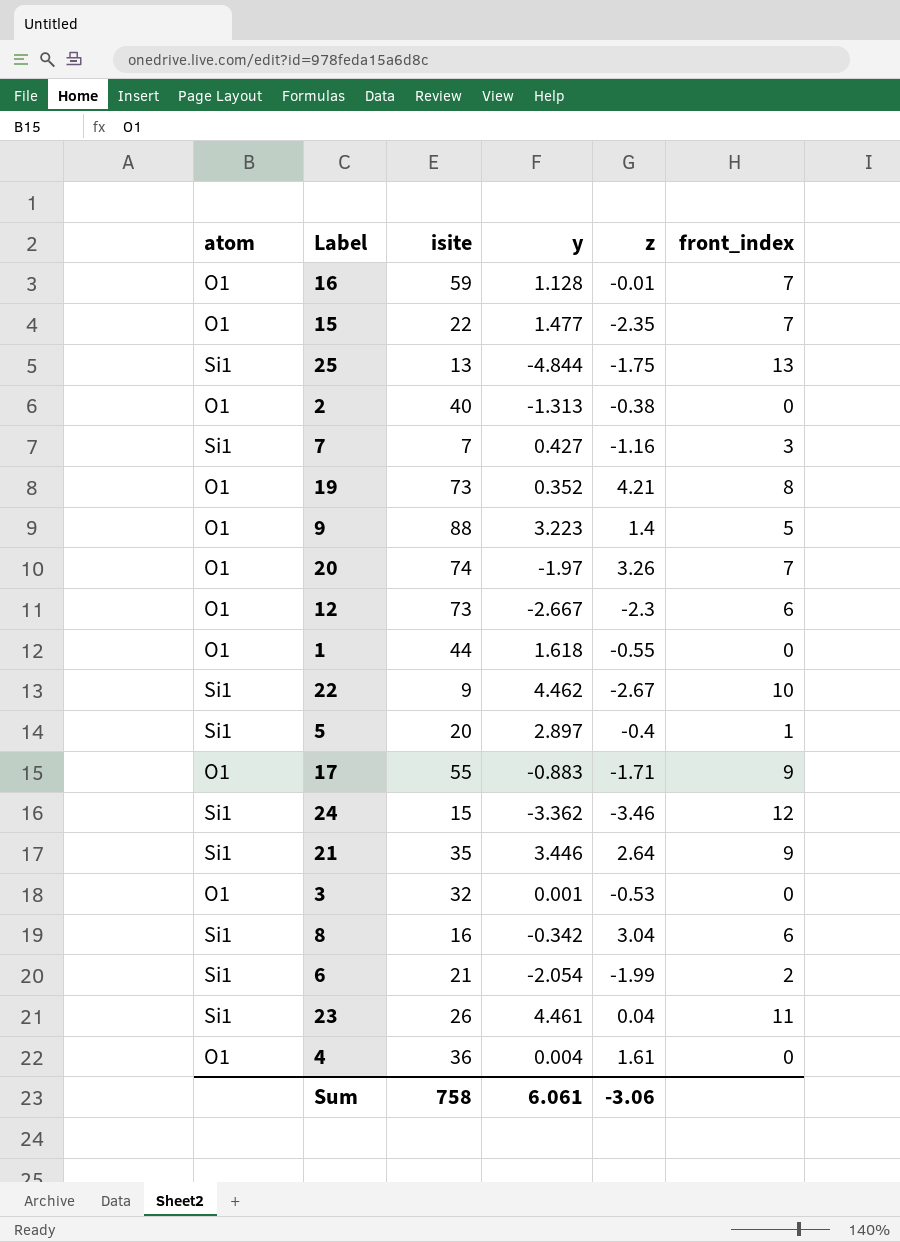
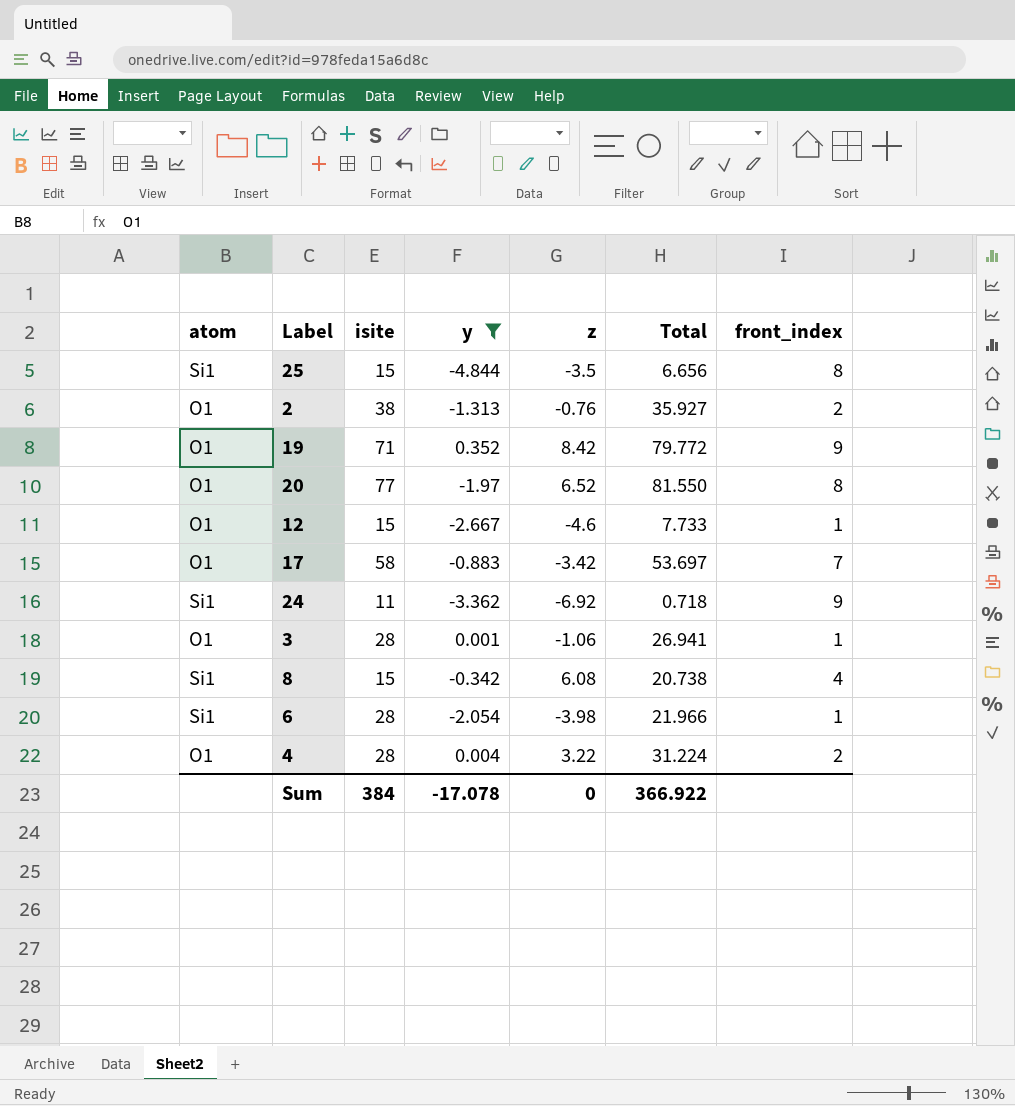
filter: none -> y <= 0.352
column Total | formula: none -> [isite] + [y] + [z]
25 | isite: 13 -> 15
25 | z: -1.75 -> -3.5
25 | front_index: 13 -> 8
2 | isite: 40 -> 38
2 | z: -0.38 -> -0.76
2 | front_index: 0 -> 2
19 | isite: 73 -> 71
19 | z: 4.21 -> 8.42
19 | front_index: 8 -> 9
20 | isite: 74 -> 77
20 | z: 3.26 -> 6.52
20 | front_index: 7 -> 8
12 | isite: 73 -> 15
12 | z: -2.3 -> -4.6
12 | front_index: 6 -> 1
17 | isite: 55 -> 58
17 | z: -1.71 -> -3.42
17 | front_index: 9 -> 7
24 | isite: 15 -> 11
24 | z: -3.46 -> -6.92
24 | front_index: 12 -> 9
3 | isite: 32 -> 28
3 | z: -0.53 -> -1.06
3 | front_index: 0 -> 1
8 | isite: 16 -> 15
8 | z: 3.04 -> 6.08
8 | front_index: 6 -> 4
6 | isite: 21 -> 28
6 | z: -1.99 -> -3.98
6 | front_index: 2 -> 1
4 | isite: 36 -> 28
4 | z: 1.61 -> 3.22
4 | front_index: 0 -> 2
Sum | isite: 758 -> 384
Sum | y: 6.061 -> -17.078
Sum | z: -3.06 -> 0

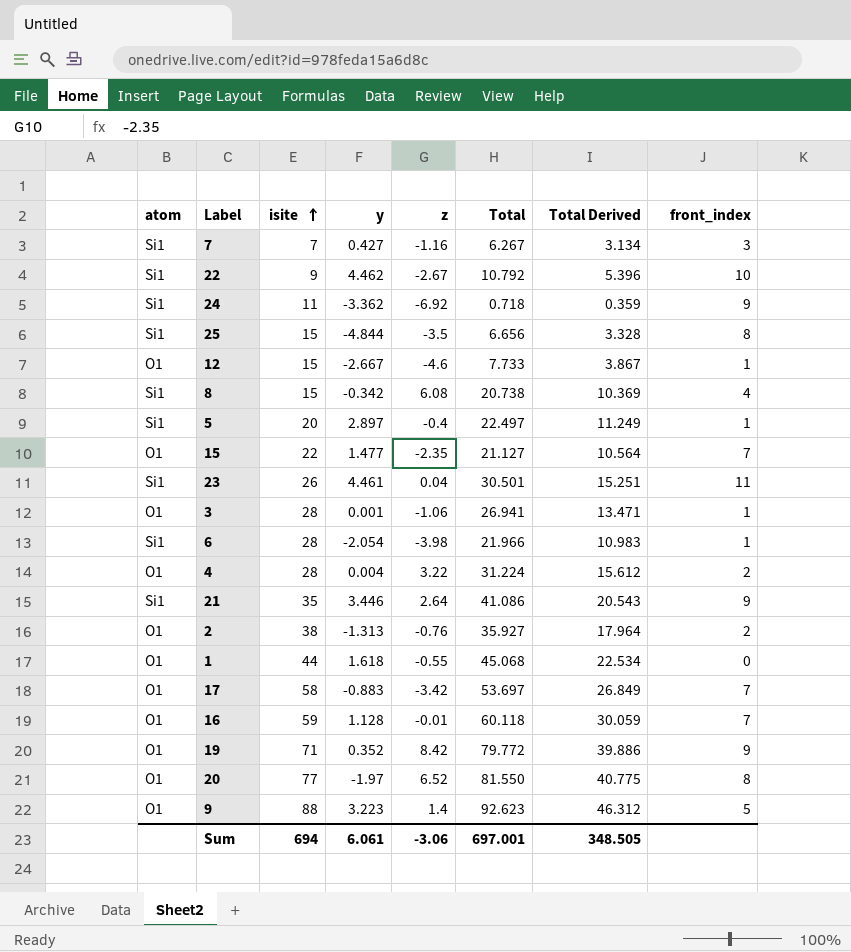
filter: y <= 0.352 -> none
row order: none -> isite ascending
column Total Derived | formula: none -> [Total] * 0.5
Sum | isite: 384 -> 694
Sum | y: -17.078 -> 6.061
Sum | z: 0 -> -3.06
Sum | Total: 366.922 -> 697.001

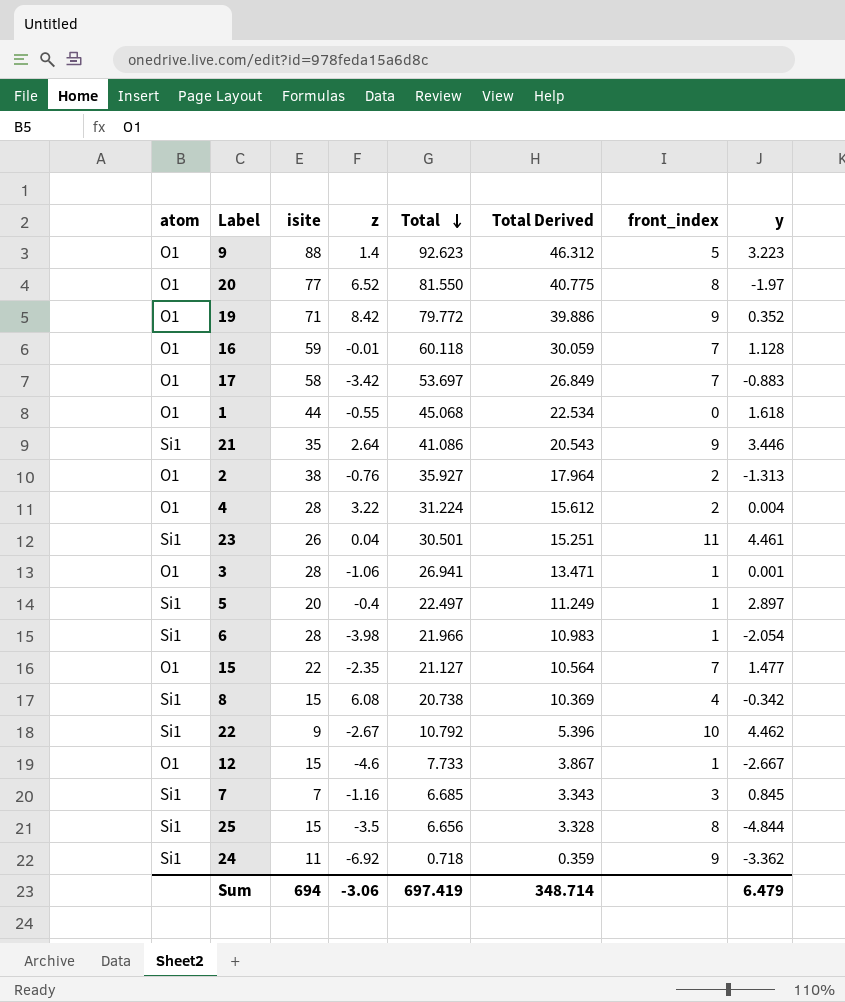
row order: isite ascending -> Total descending
column y | position: 4 -> 8
7 | Total: 6.267 -> 6.685
7 | Total Derived: 3.134 -> 3.343
7 | y: 0.427 -> 0.845
Sum | Total: 697.001 -> 697.419
Sum | Total Derived: 348.505 -> 348.714
Sum | y: 6.061 -> 6.479

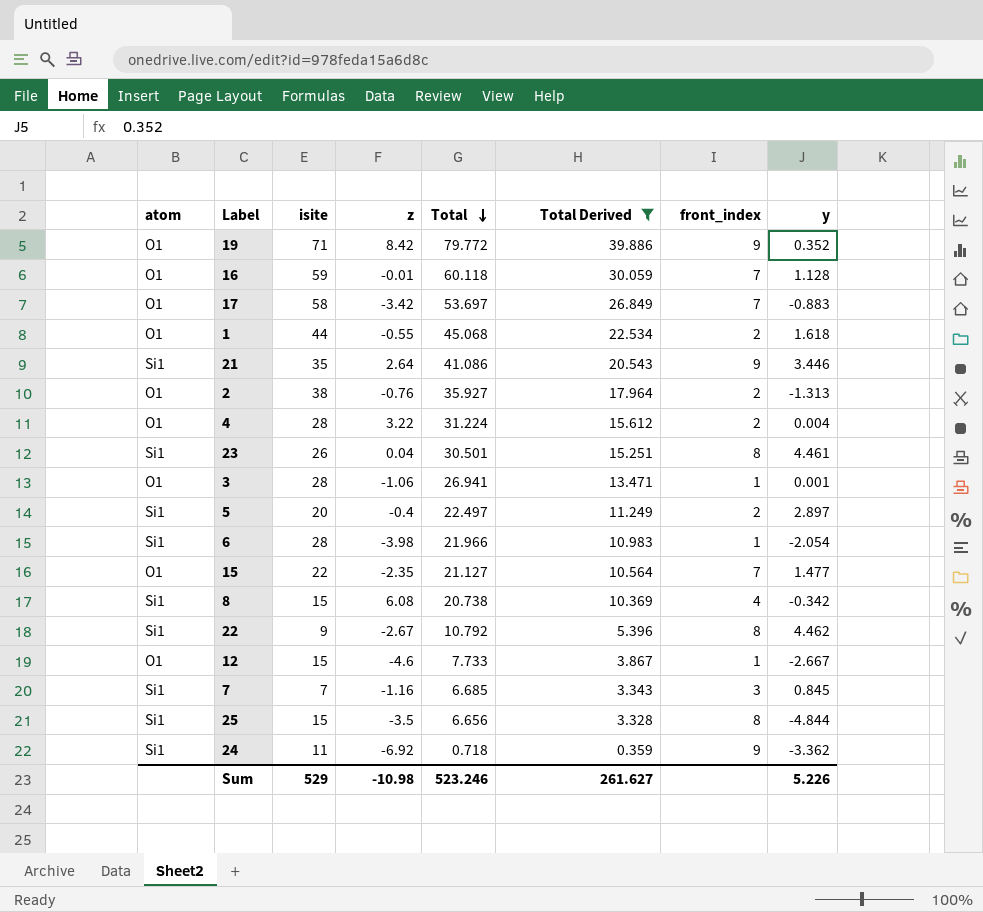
filter: none -> Total Derived <= 39.886
1 | front_index: 0 -> 2
23 | front_index: 11 -> 8
5 | front_index: 1 -> 2
22 | front_index: 10 -> 8
Sum | isite: 694 -> 529
Sum | z: -3.06 -> -10.98
Sum | Total: 697.419 -> 523.246
Sum | Total Derived: 348.714 -> 261.627
Sum | y: 6.479 -> 5.226

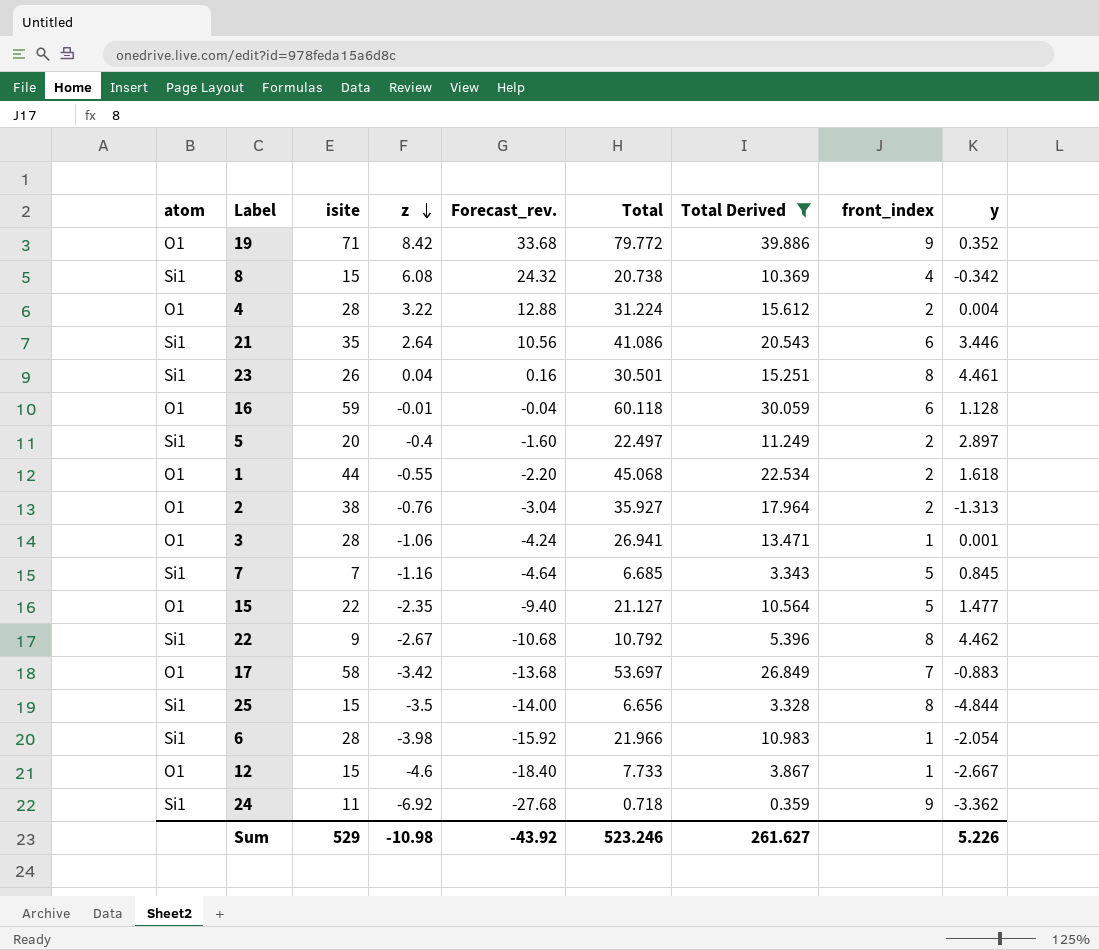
row order: Total descending -> z descending
column Forecast_rev. | formula: none -> [z] * 4
21 | front_index: 9 -> 6
16 | front_index: 7 -> 6
7 | front_index: 3 -> 5
15 | front_index: 7 -> 5

